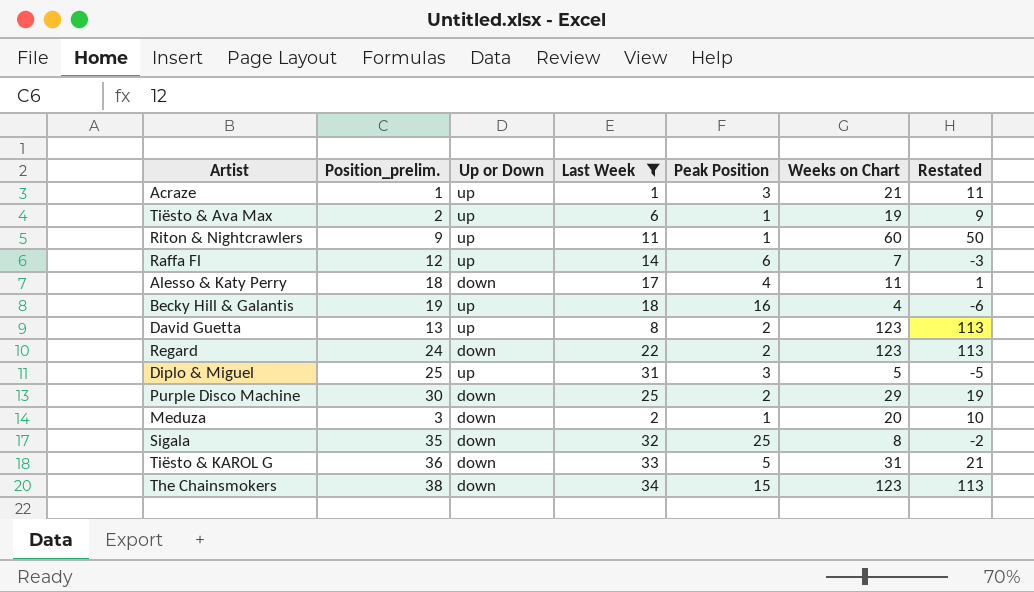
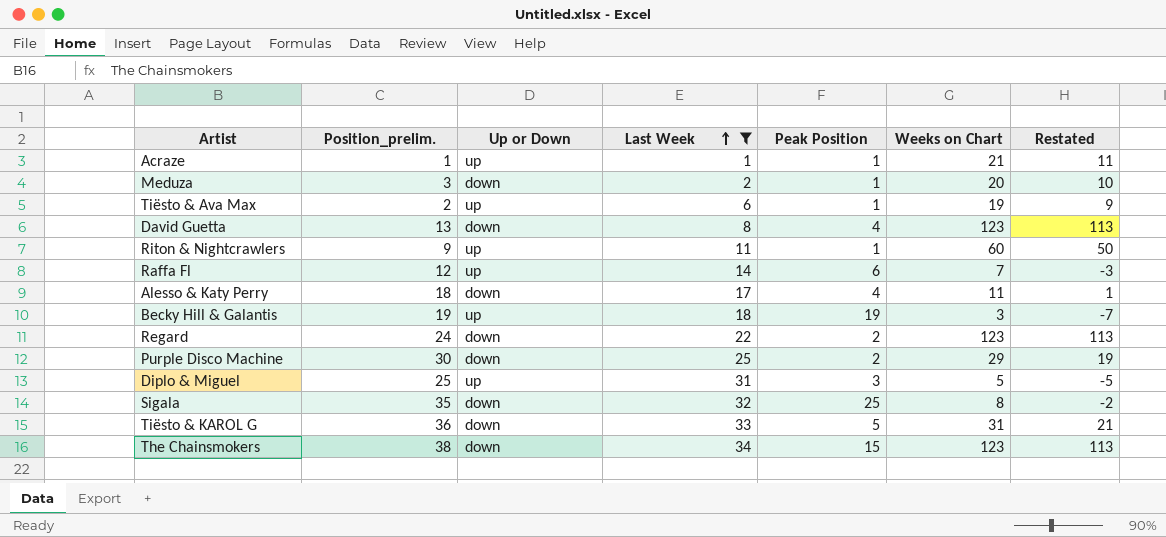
row order: none -> Last Week ascending
Acraze | Peak Position: 3 -> 1
David Guetta | Up or Down: up -> down
David Guetta | Peak Position: 2 -> 4
Becky Hill & Galantis | Peak Position: 16 -> 19
Becky Hill & Galantis | Weeks on Chart: 4 -> 3
Becky Hill & Galantis | Restated: -6 -> -7

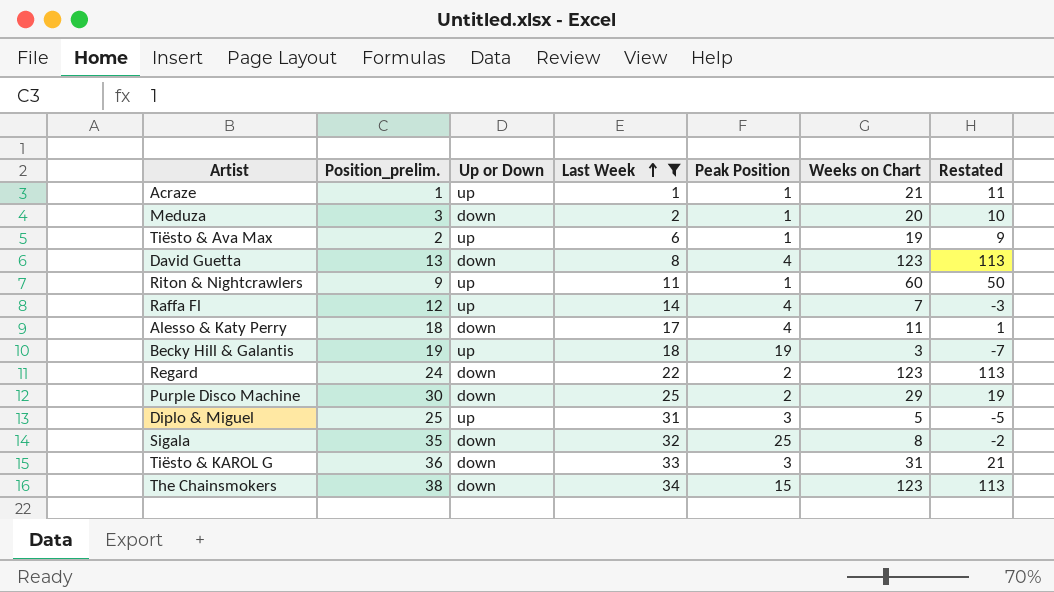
Raffa Fl | Peak Position: 6 -> 4
Tiësto & KAROL G | Peak Position: 5 -> 3

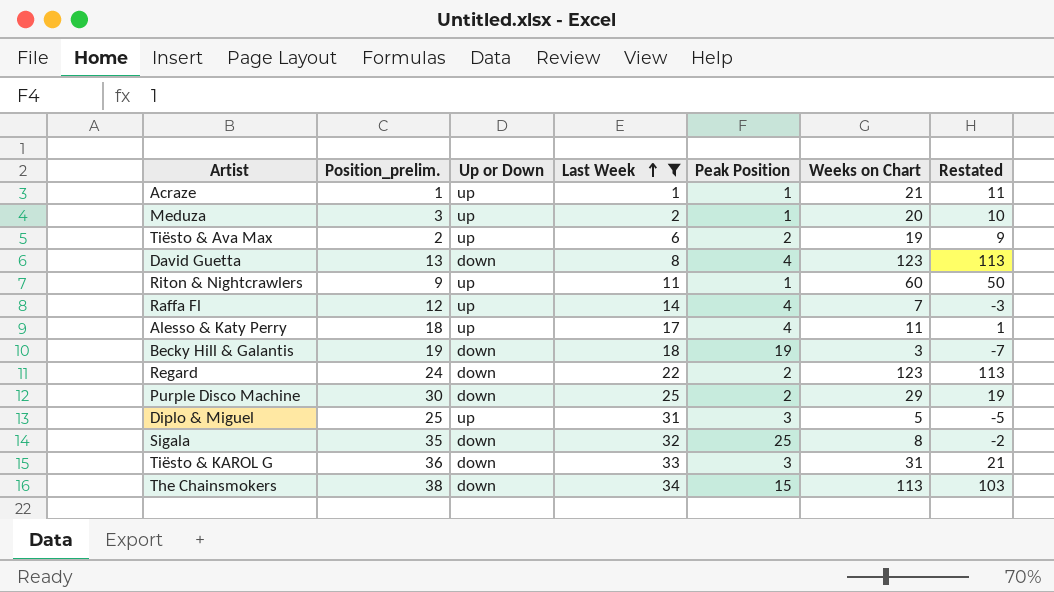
Meduza | Up or Down: down -> up
Tiësto & Ava Max | Peak Position: 1 -> 2
Alesso & Katy Perry | Up or Down: down -> up
Becky Hill & Galantis | Up or Down: up -> down
The Chainsmokers | Weeks on Chart: 123 -> 113
The Chainsmokers | Restated: 113 -> 103

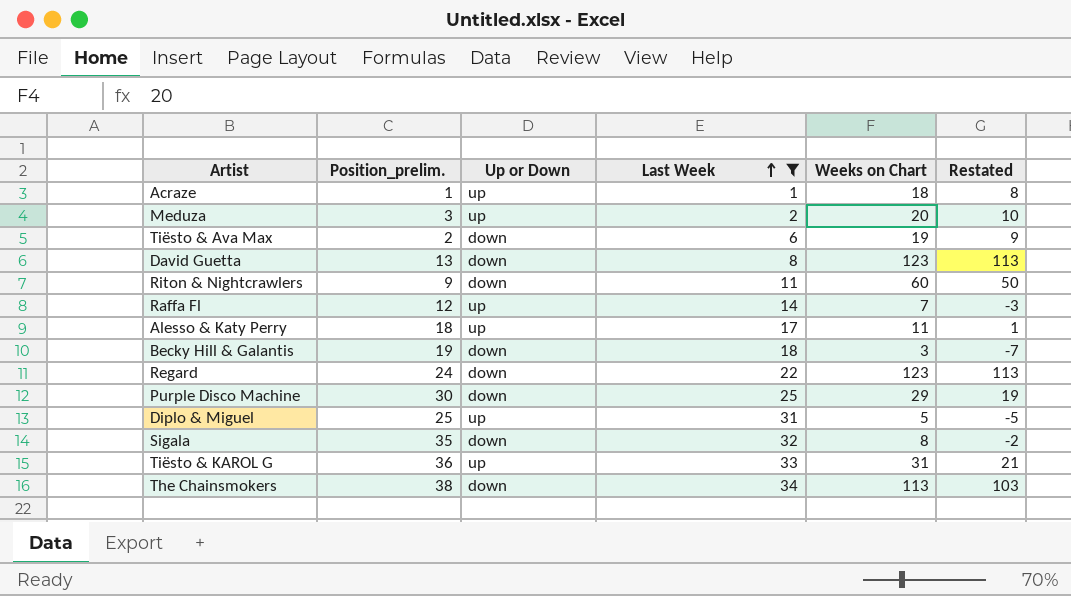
column Peak Position | position: 5 -> none
Acraze | Weeks on Chart: 21 -> 18
Acraze | Restated: 11 -> 8
Tiësto & Ava Max | Up or Down: up -> down
Riton & Nightcrawlers | Up or Down: up -> down
Tiësto & KAROL G | Up or Down: down -> up

